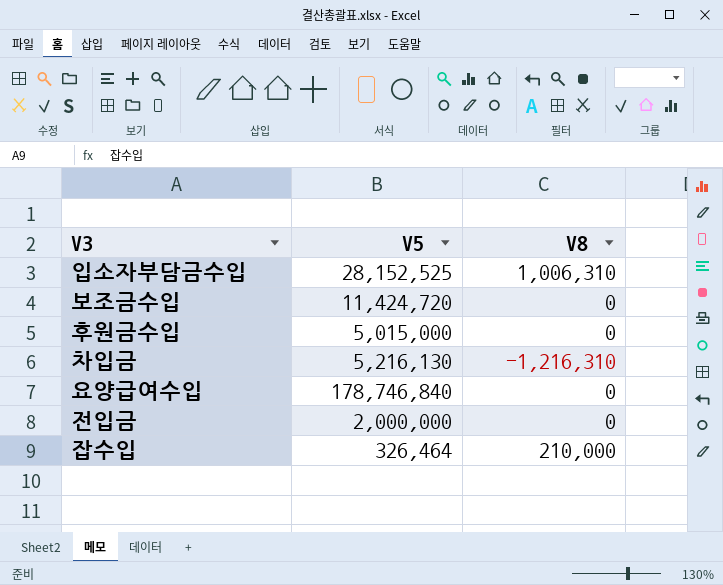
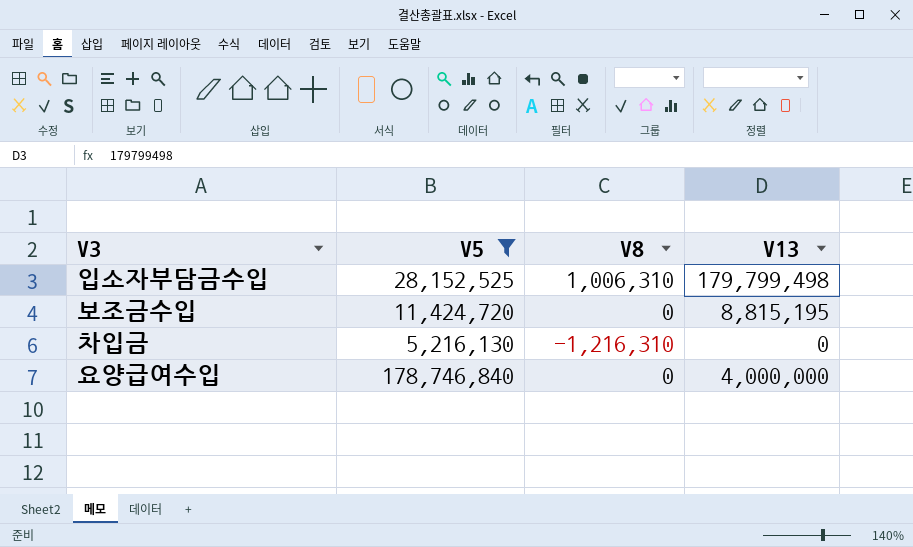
filter: none -> V5 >= 5,216,130
column V13 | position: none -> 4

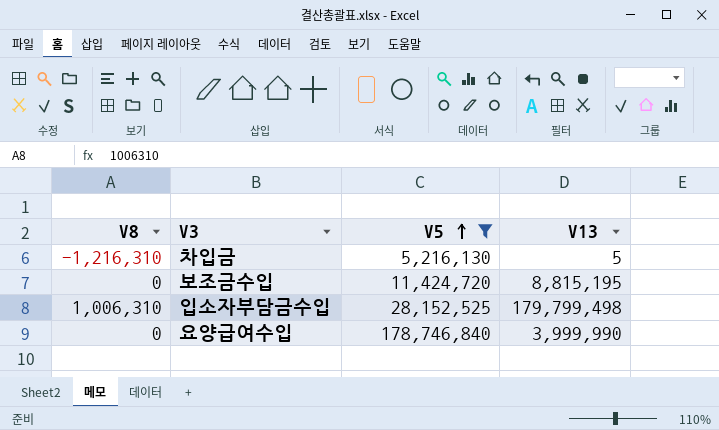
row order: none -> V5 ascending
column V8 | position: 3 -> 1
차입금 | V13: 0 -> 5
요양급여수입 | V13: 4,000,000 -> 3,999,990

